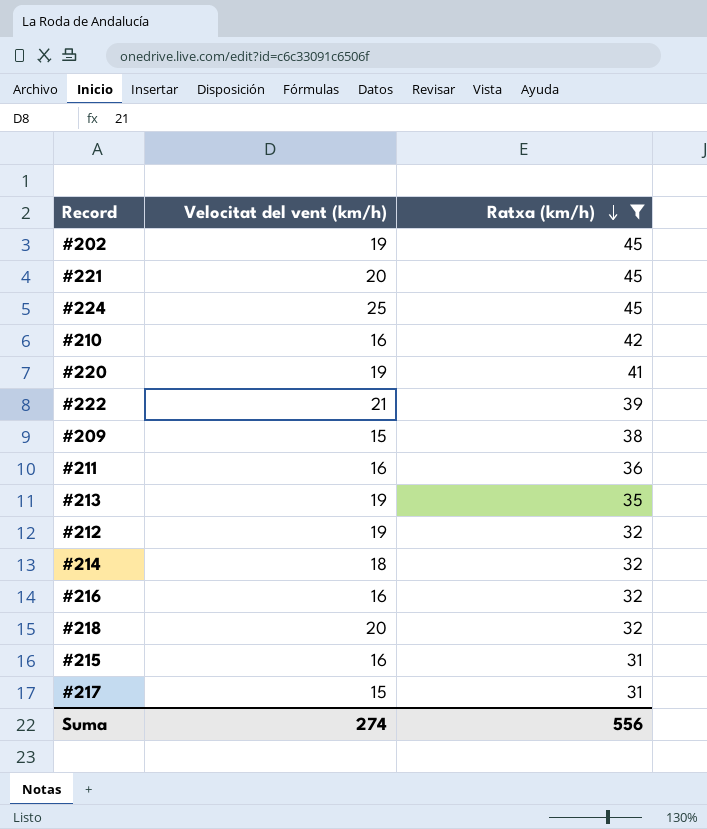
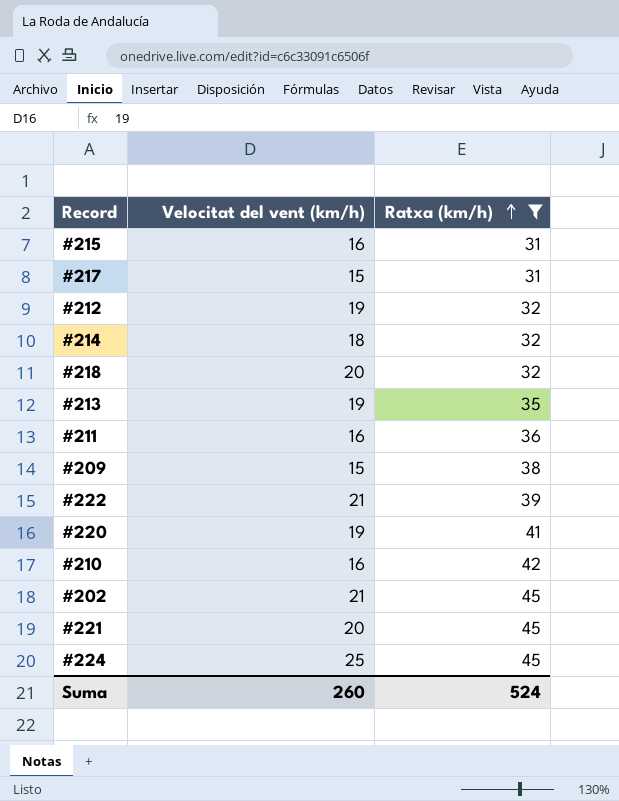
row order: Ratxa (km/h) descending -> Ratxa (km/h) ascending
row #216: 16 | 32 -> none
#202 | Velocitat del vent (km/h): 19 -> 21
Suma | Velocitat del vent (km/h): 274 -> 260
Suma | Ratxa (km/h): 556 -> 524

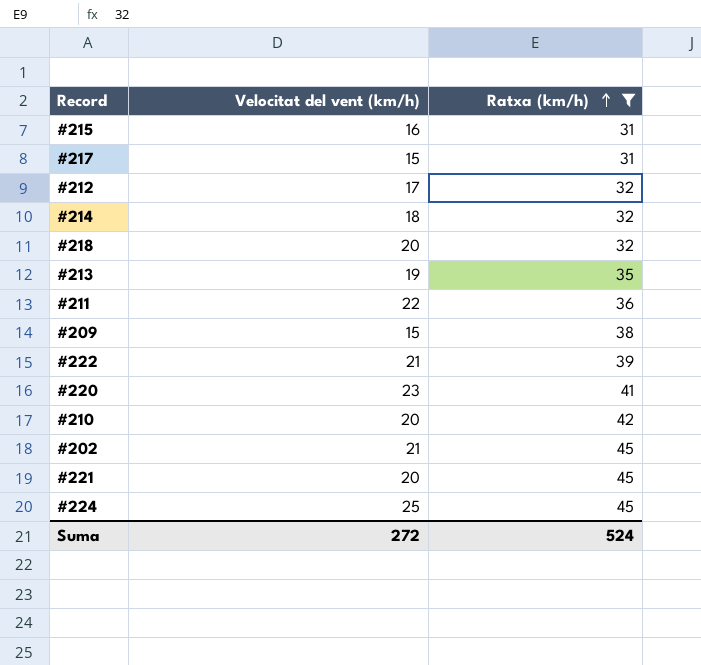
#212 | Velocitat del vent (km/h): 19 -> 17
#211 | Velocitat del vent (km/h): 16 -> 22
#220 | Velocitat del vent (km/h): 19 -> 23
#210 | Velocitat del vent (km/h): 16 -> 20
Suma | Velocitat del vent (km/h): 260 -> 272

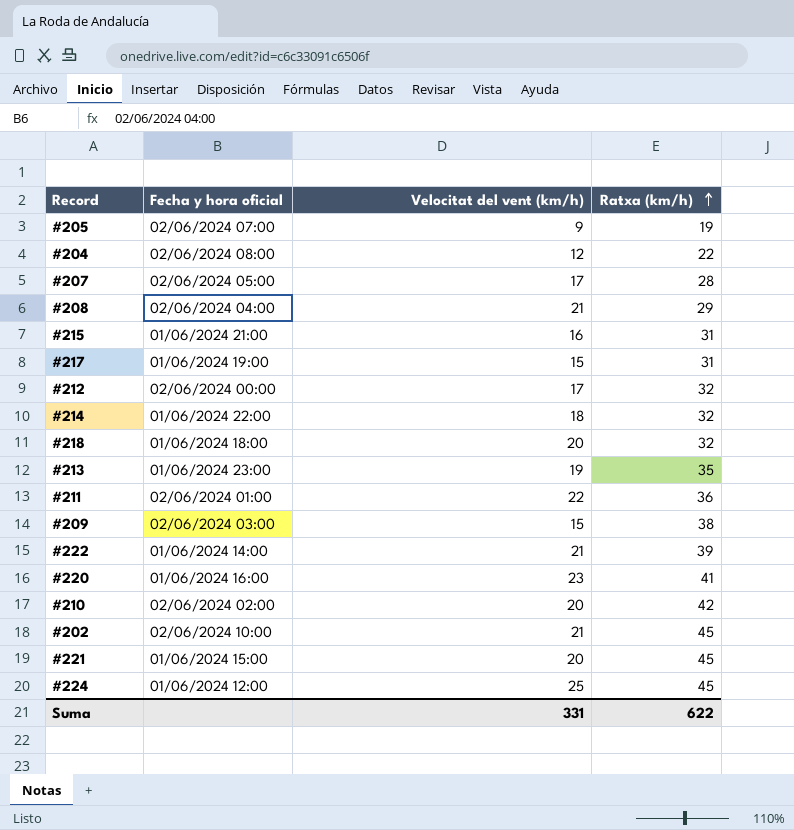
filter: Ratxa (km/h) >= 31 -> none
column Fecha y hora oficial | position: none -> 2
Suma | Velocitat del vent (km/h): 272 -> 331
Suma | Ratxa (km/h): 524 -> 622

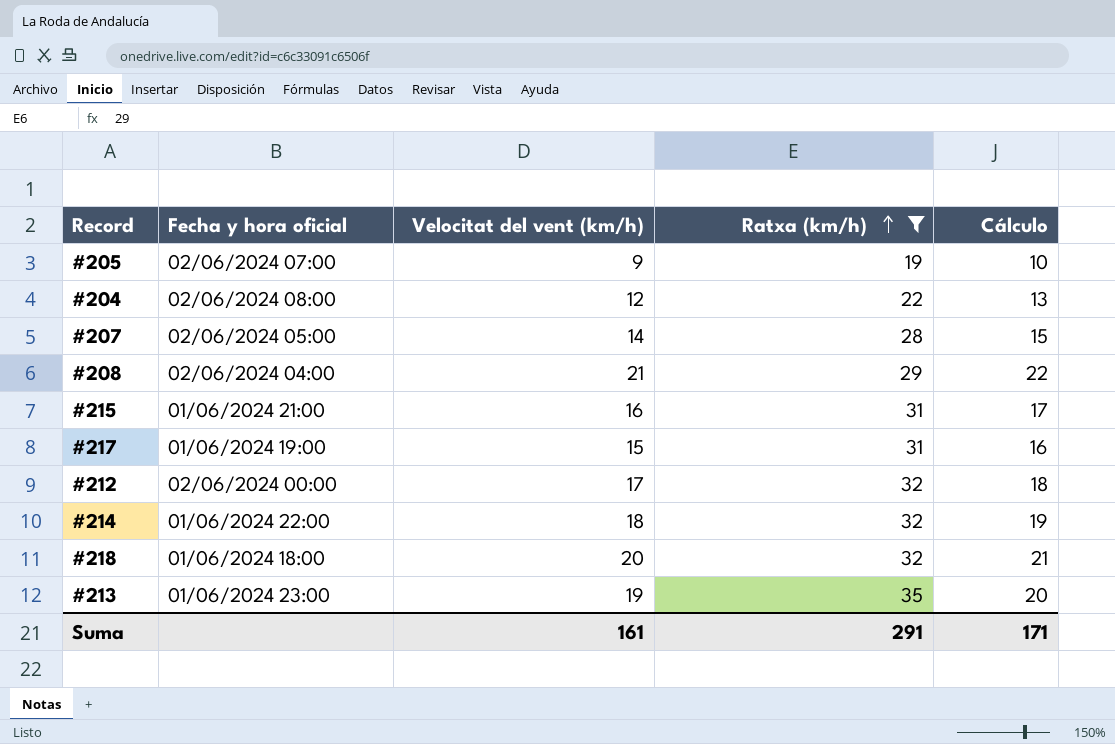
filter: none -> Ratxa (km/h) <= 35
column Cálculo | formula: none -> [Velocitat del vent (km/h)] + 1
#207 | Velocitat del vent (km/h): 17 -> 14
Suma | Velocitat del vent (km/h): 331 -> 161
Suma | Ratxa (km/h): 622 -> 291

